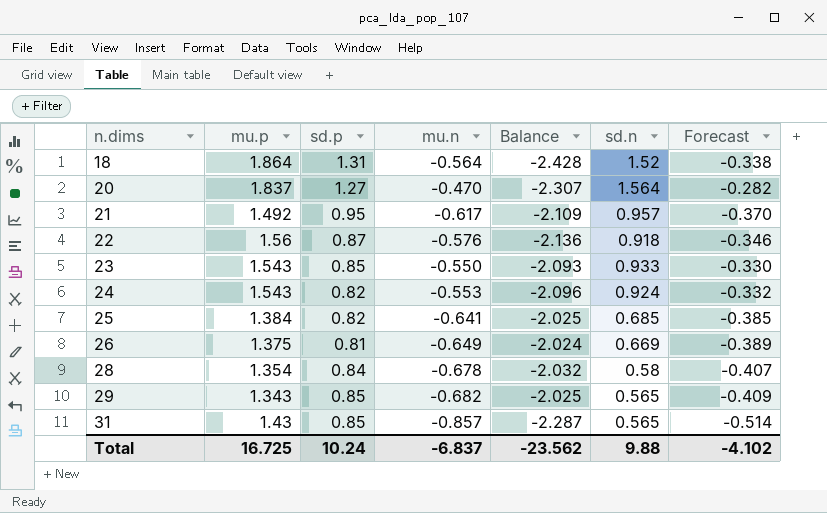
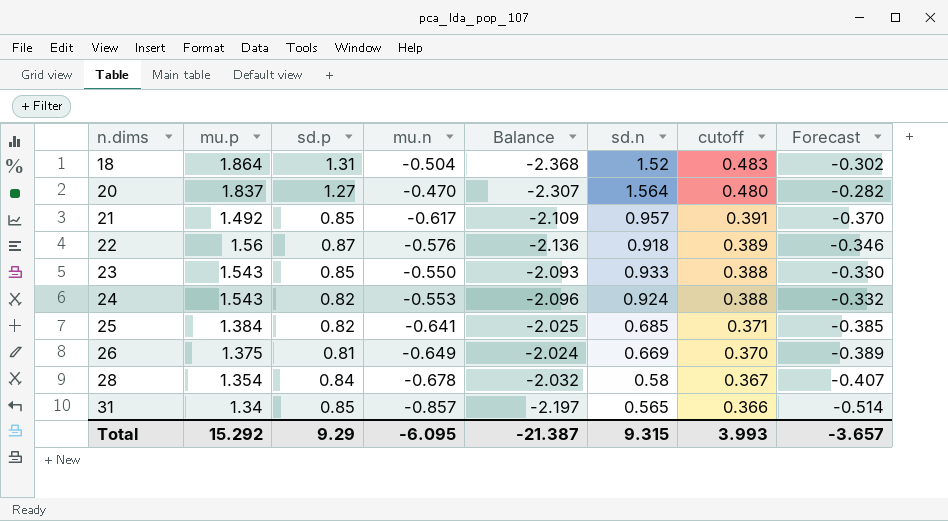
column cutoff | position: none -> 7
row 29: 1.343 | 0.85 | -0.682 | -2.025 | 0.565 | -0.409 -> none
18 | mu.n: -0.564 -> -0.504
18 | Balance: -2.428 -> -2.368
18 | Forecast: -0.338 -> -0.302
21 | sd.p: 0.95 -> 0.85
31 | mu.p: 1.43 -> 1.34
31 | Balance: -2.287 -> -2.197
Total | mu.p: 16.725 -> 15.292
Total | sd.p: 10.24 -> 9.29
Total | mu.n: -6.837 -> -6.095
Total | Balance: -23.562 -> -21.387
Total | sd.n: 9.88 -> 9.315
Total | Forecast: -4.102 -> -3.657

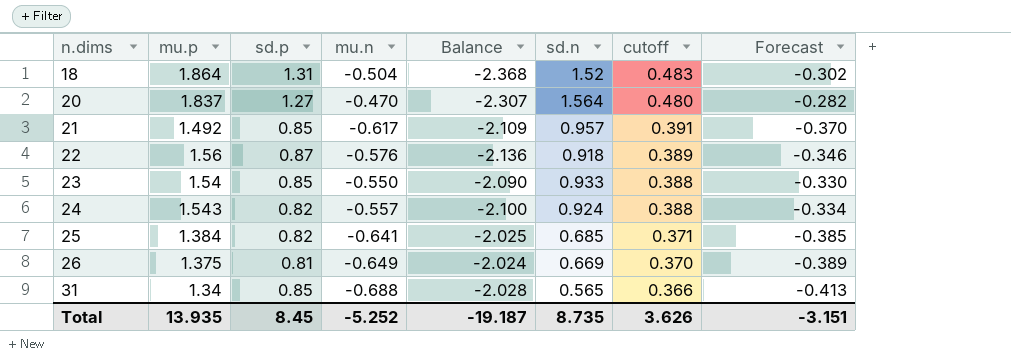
row 28: 1.354 | 0.84 | -0.678 | -2.032 | 0.58 | 0.367 | -0.407 -> none
23 | mu.p: 1.543 -> 1.54
23 | Balance: -2.093 -> -2.090
24 | mu.n: -0.553 -> -0.557
24 | Balance: -2.096 -> -2.100
24 | Forecast: -0.332 -> -0.334
31 | mu.n: -0.857 -> -0.688
31 | Balance: -2.197 -> -2.028
31 | Forecast: -0.514 -> -0.413
Total | mu.p: 15.292 -> 13.935
Total | sd.p: 9.29 -> 8.45
Total | mu.n: -6.095 -> -5.252
Total | Balance: -21.387 -> -19.187
Total | sd.n: 9.315 -> 8.735
Total | cutoff: 3.993 -> 3.626
Total | Forecast: -3.657 -> -3.151

